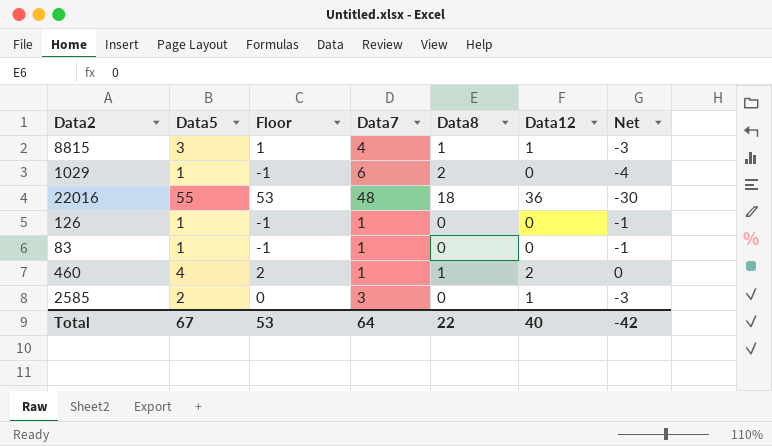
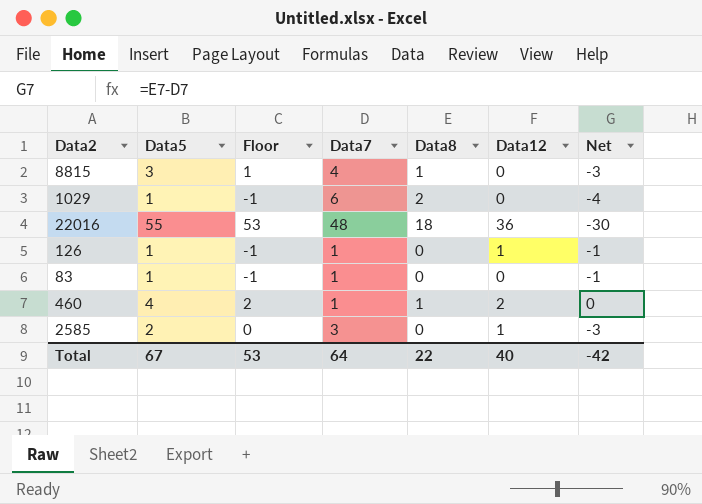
8815 | Data12: 1 -> 0
126 | Data12: 0 -> 1

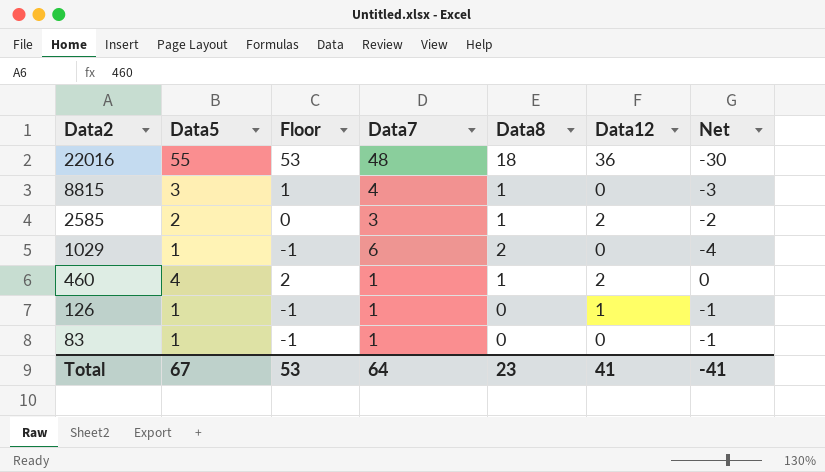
row order: none -> Data2 descending
2585 | Data8: 0 -> 1
2585 | Data12: 1 -> 2
2585 | Net: -3 -> -2
Total | Data8: 22 -> 23
Total | Data12: 40 -> 41
Total | Net: -42 -> -41

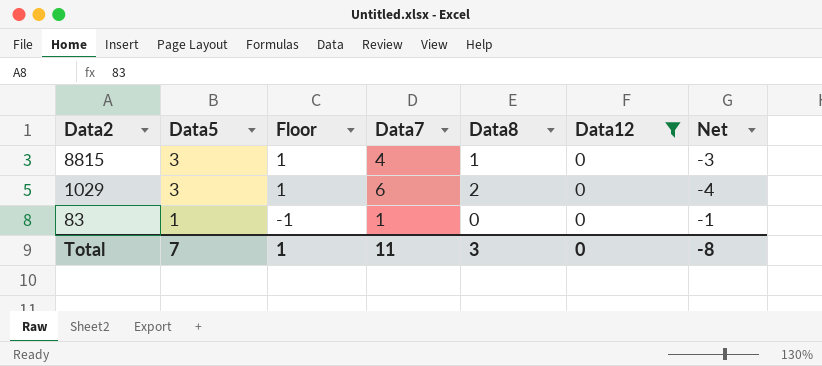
filter: none -> Data12 = 0
1029 | Data5: 1 -> 3
1029 | Floor: -1 -> 1
Total | Data5: 67 -> 7
Total | Floor: 53 -> 1
Total | Data7: 64 -> 11
Total | Data8: 23 -> 3
Total | Data12: 41 -> 0
Total | Net: -41 -> -8

